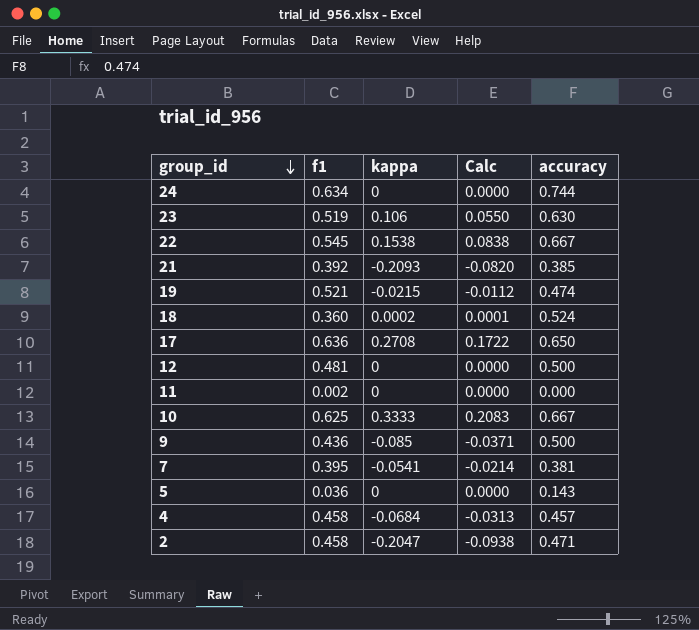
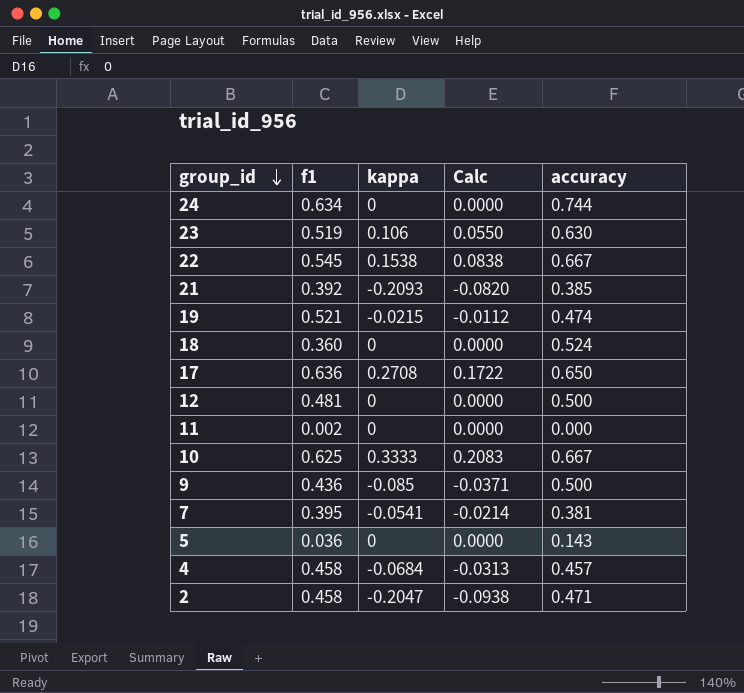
18 | kappa: 0.0002 -> 0
18 | Calc: 0.0001 -> 0.0000

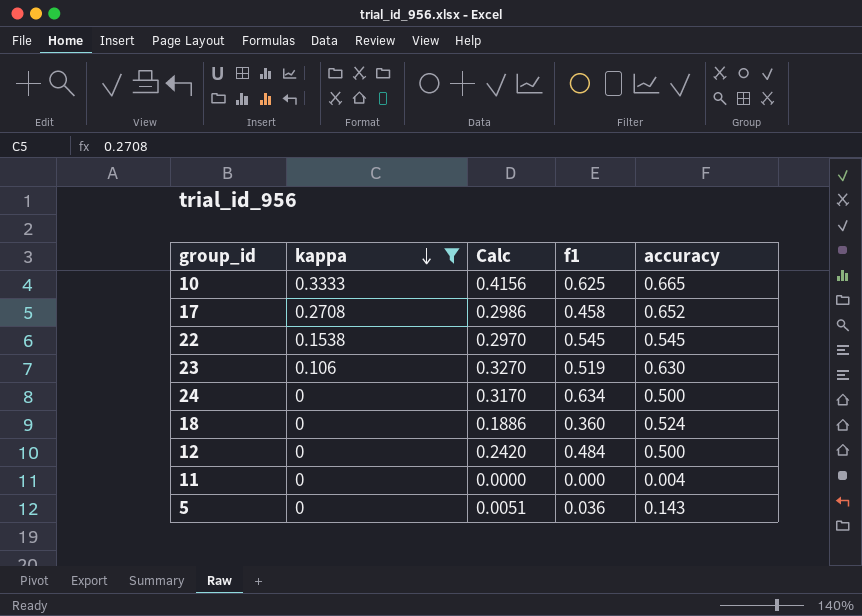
filter: none -> kappa >= 0
row order: group_id descending -> kappa descending
column Calc | formula: [f1] * [kappa] -> [f1] * [accuracy]
column f1 | position: 2 -> 4
10 | accuracy: 0.667 -> 0.665
17 | f1: 0.636 -> 0.458
17 | accuracy: 0.650 -> 0.652
22 | accuracy: 0.667 -> 0.545
24 | accuracy: 0.744 -> 0.500
12 | f1: 0.481 -> 0.484
11 | f1: 0.002 -> 0.000
11 | accuracy: 0.000 -> 0.004

